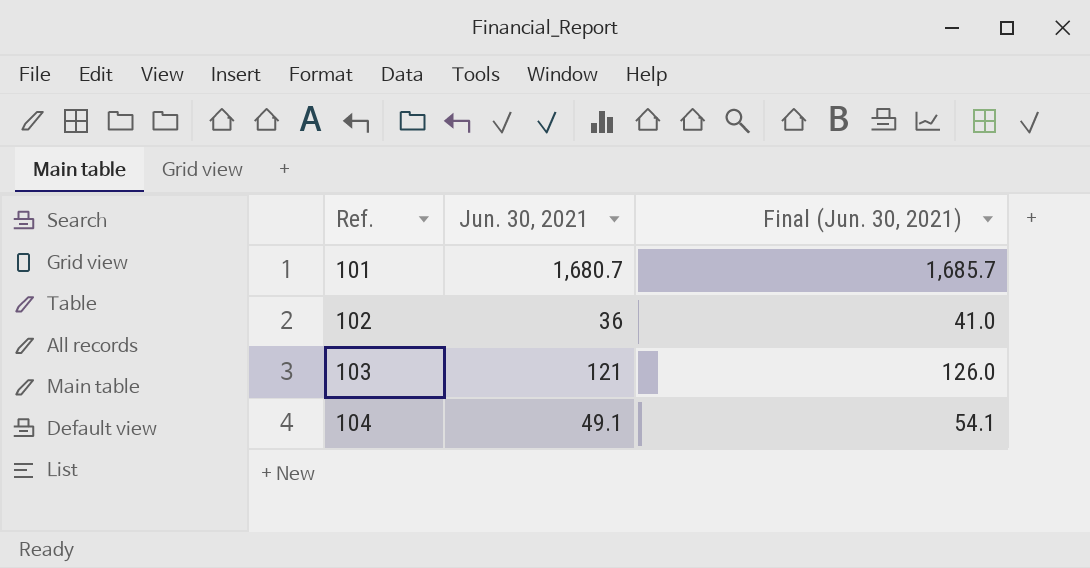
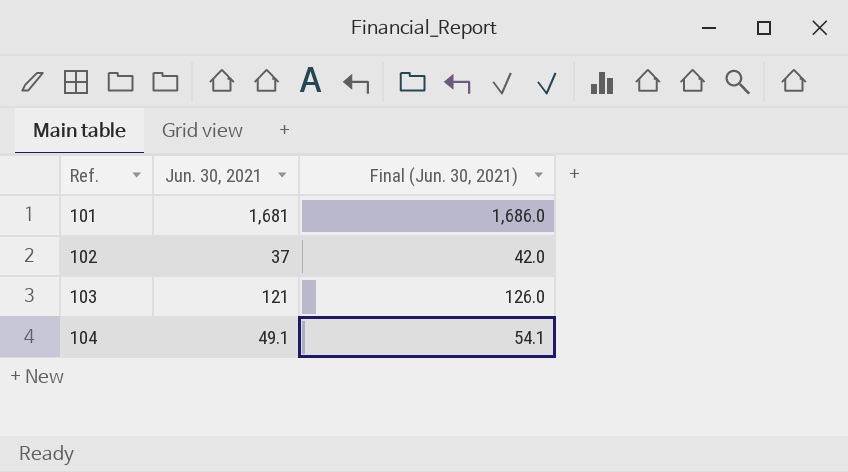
101 | Jun. 30, 2021: 1,680.7 -> 1,681
101 | Final (Jun. 30, 2021): 1,685.7 -> 1,686.0
102 | Jun. 30, 2021: 36 -> 37
102 | Final (Jun. 30, 2021): 41.0 -> 42.0

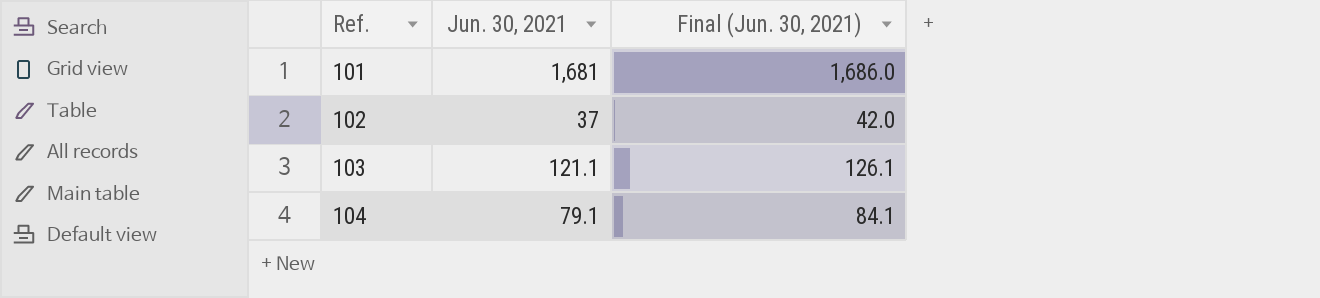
103 | Jun. 30, 2021: 121 -> 121.1
103 | Final (Jun. 30, 2021): 126.0 -> 126.1
104 | Jun. 30, 2021: 49.1 -> 79.1
104 | Final (Jun. 30, 2021): 54.1 -> 84.1

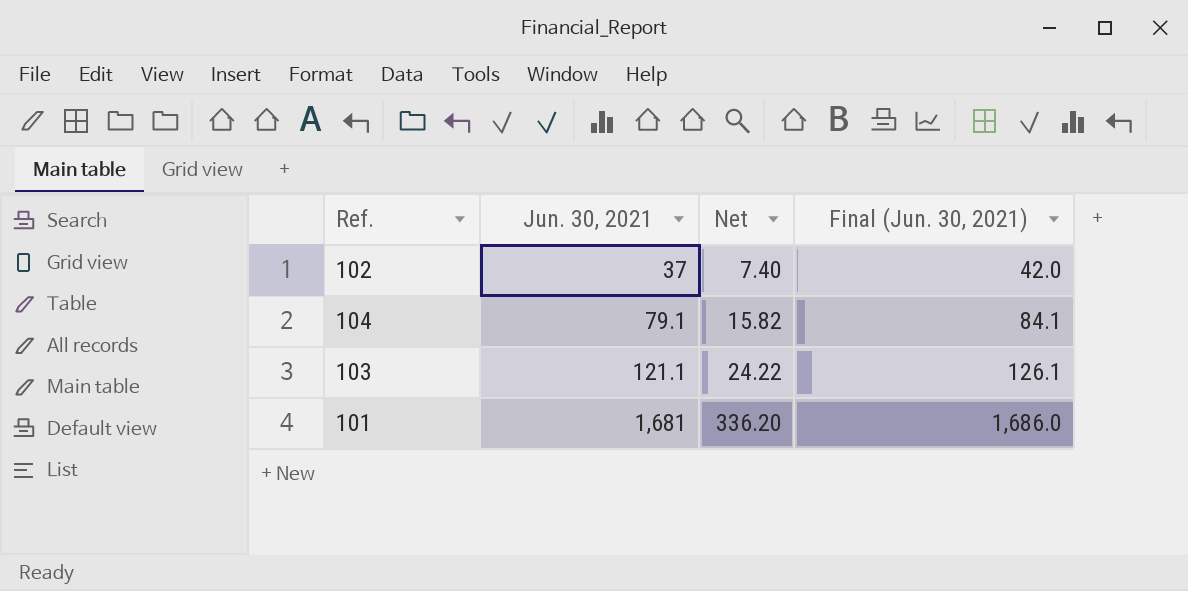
row order: Ref. ascending -> Jun. 30, 2021 ascending
column Net | formula: none -> [Jun. 30, 2021] * 0.2

